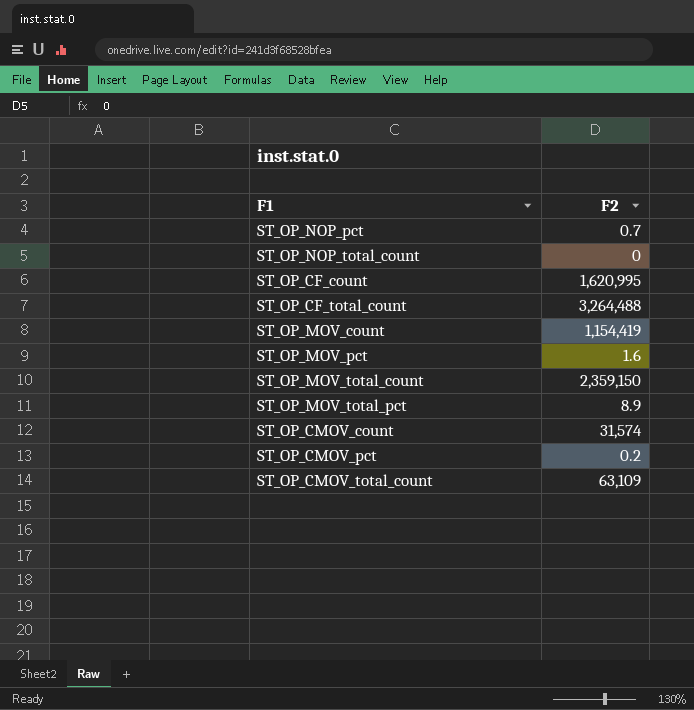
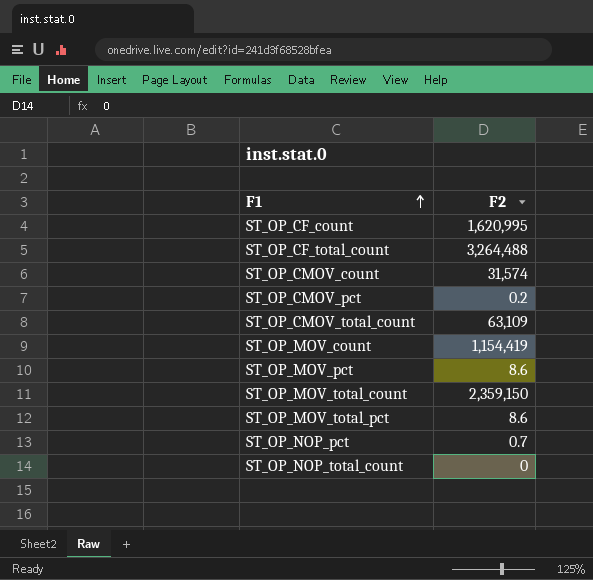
row order: none -> F1 ascending
ST_OP_MOV_pct | F2: 1.6 -> 8.6
ST_OP_MOV_total_pct | F2: 8.9 -> 8.6

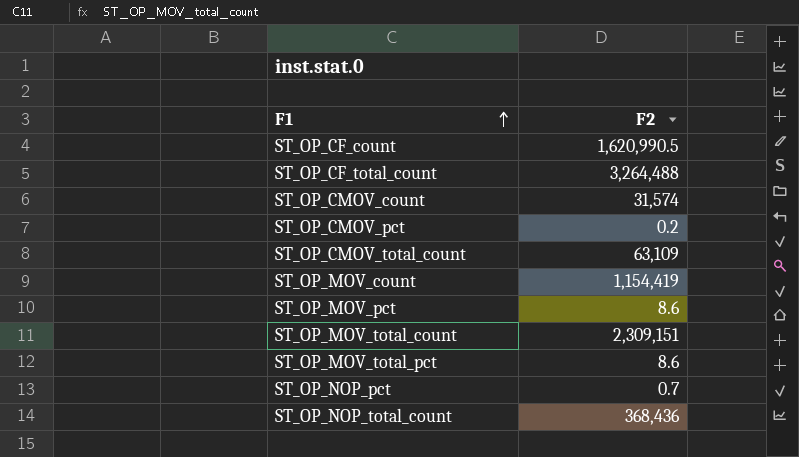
ST_OP_CF_count | F2: 1,620,995 -> 1,620,990.5
ST_OP_MOV_total_count | F2: 2,359,150 -> 2,309,151
ST_OP_NOP_total_count | F2: 0 -> 368,436

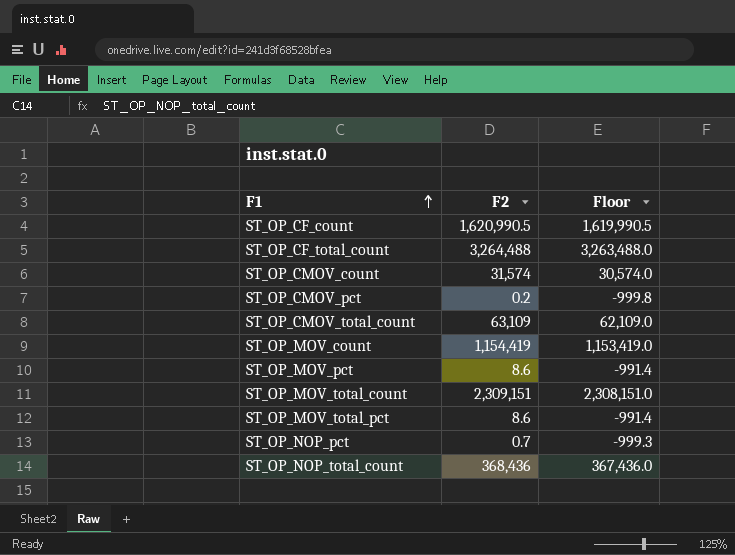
column Floor | formula: none -> [F2] - 1000

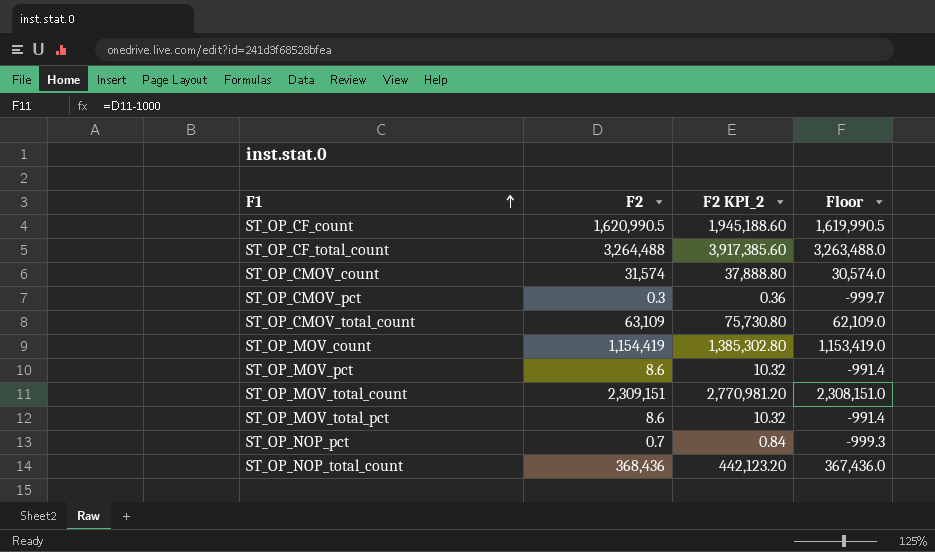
column F2 KPI_2 | formula: none -> [F2] * 1.2
ST_OP_CMOV_pct | F2: 0.2 -> 0.3
ST_OP_CMOV_pct | Floor: -999.8 -> -999.7

